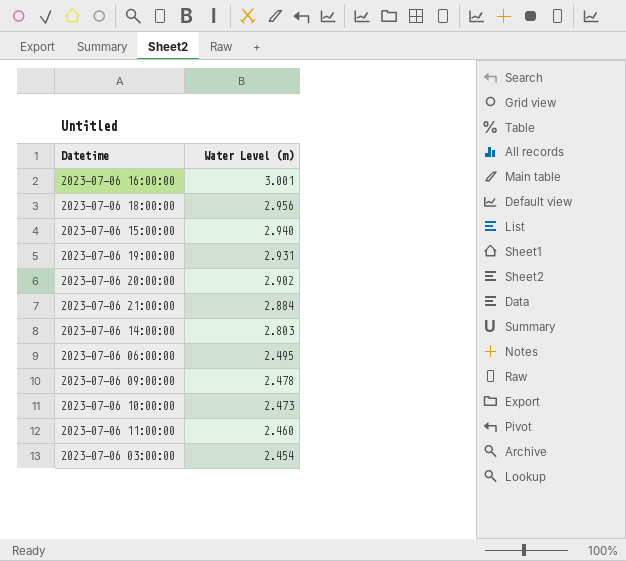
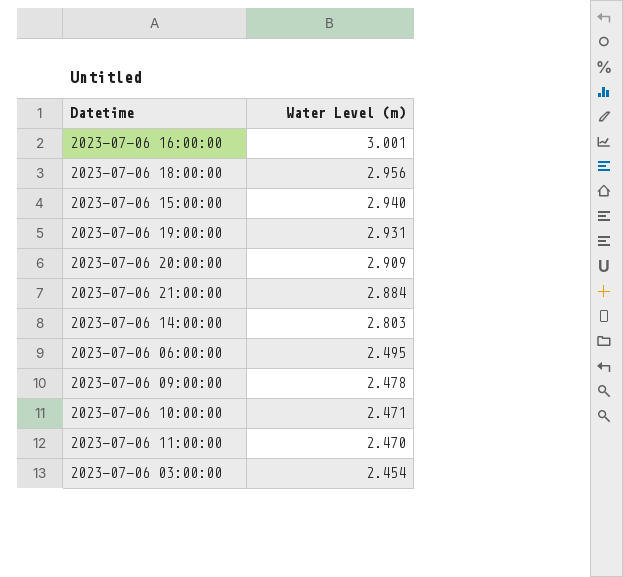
2023-07-06 20:00:00 | Water Level (m): 2.902 -> 2.909
2023-07-06 10:00:00 | Water Level (m): 2.473 -> 2.471
2023-07-06 11:00:00 | Water Level (m): 2.460 -> 2.470

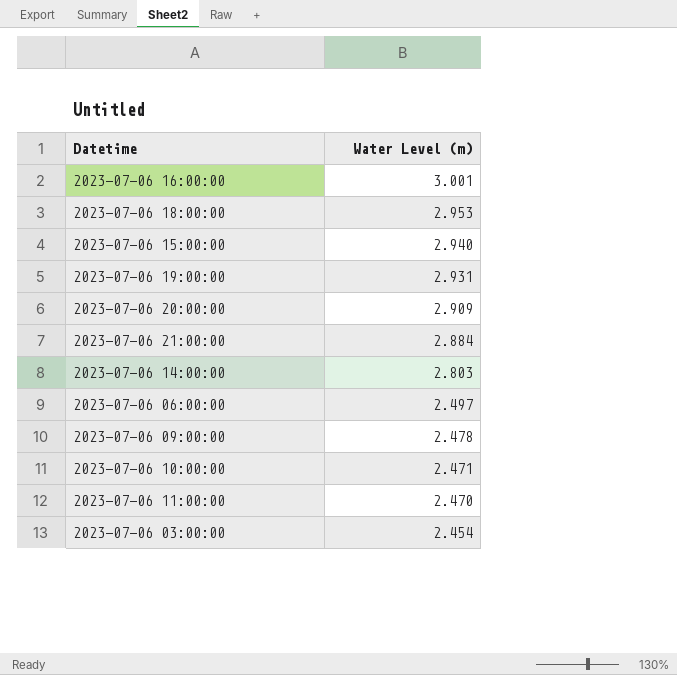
2023-07-06 18:00:00 | Water Level (m): 2.956 -> 2.953
2023-07-06 06:00:00 | Water Level (m): 2.495 -> 2.497

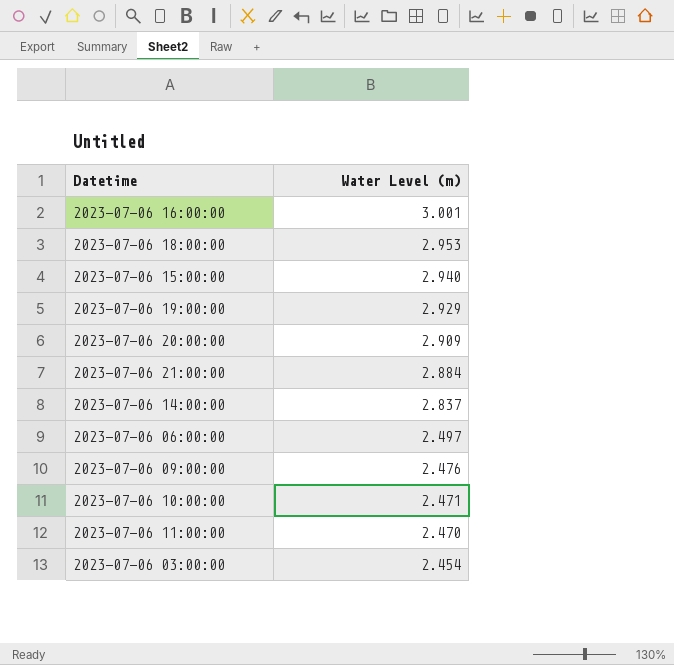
2023-07-06 19:00:00 | Water Level (m): 2.931 -> 2.929
2023-07-06 14:00:00 | Water Level (m): 2.803 -> 2.837
2023-07-06 09:00:00 | Water Level (m): 2.478 -> 2.476

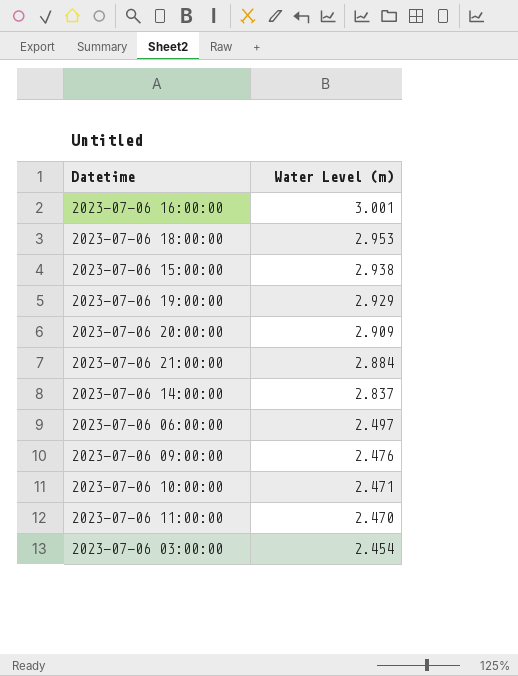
2023-07-06 15:00:00 | Water Level (m): 2.940 -> 2.938

